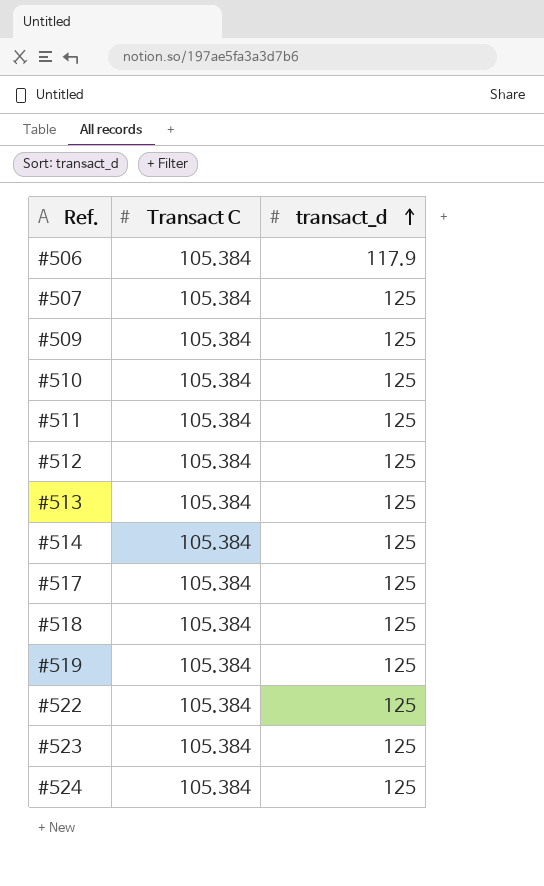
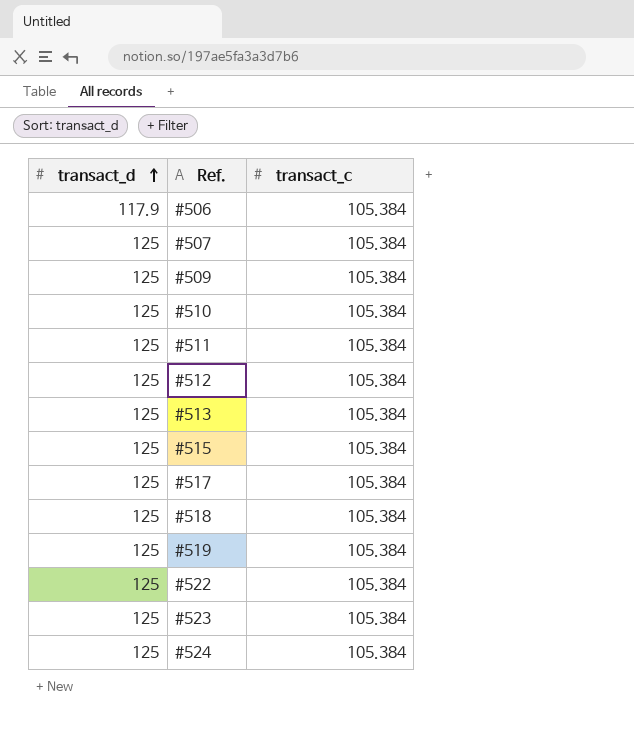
column transact_d | position: 3 -> 1
column name: Transact C -> transact_c
row #514: 105.384 | 125 -> none
row #515: none -> 125 | 105.384

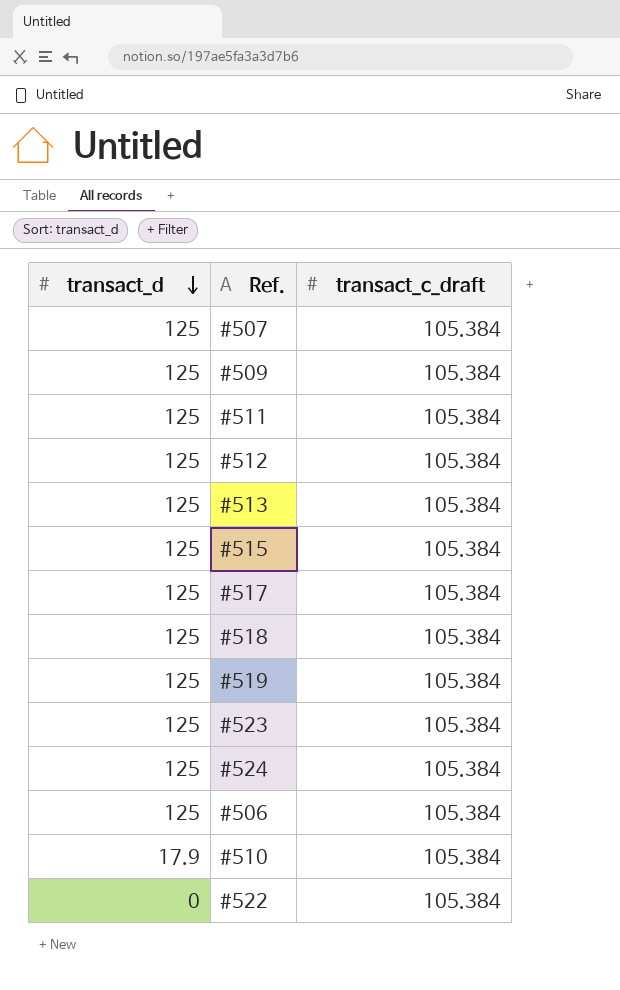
row order: transact_d ascending -> transact_d descending
column name: transact_c -> transact_c_draft
#506 | transact_d: 117.9 -> 125
#510 | transact_d: 125 -> 17.9
#522 | transact_d: 125 -> 0

